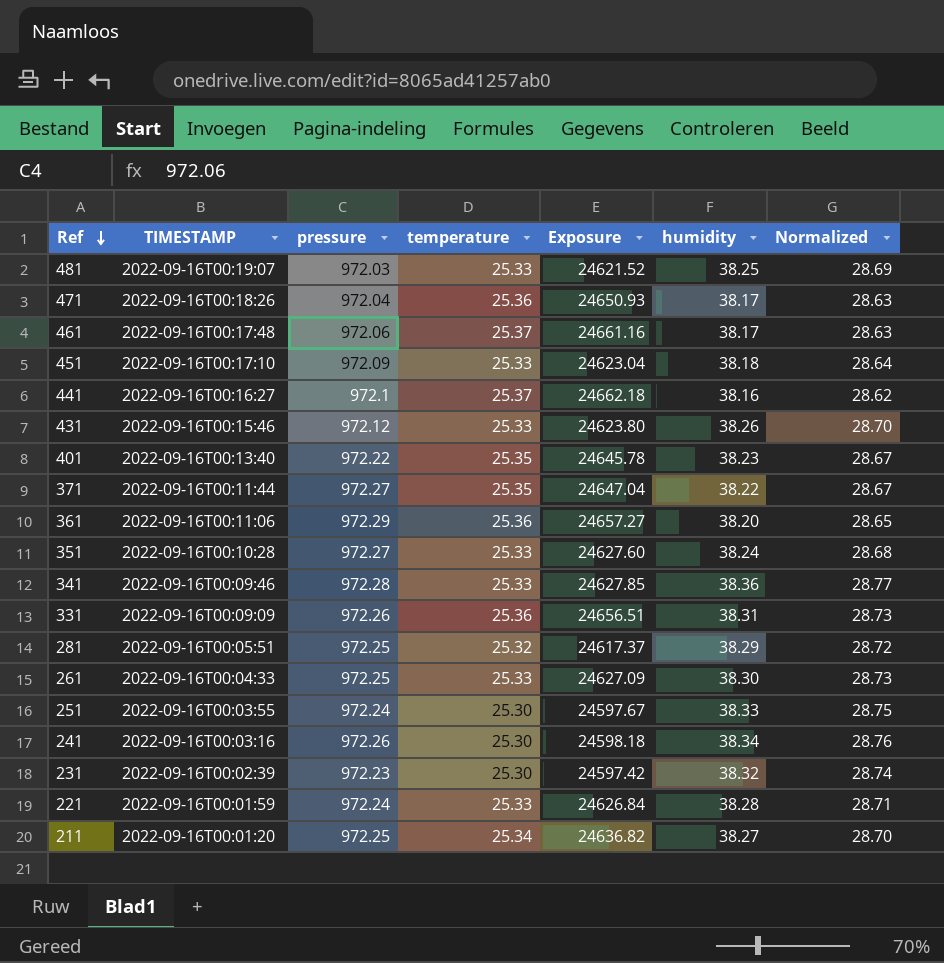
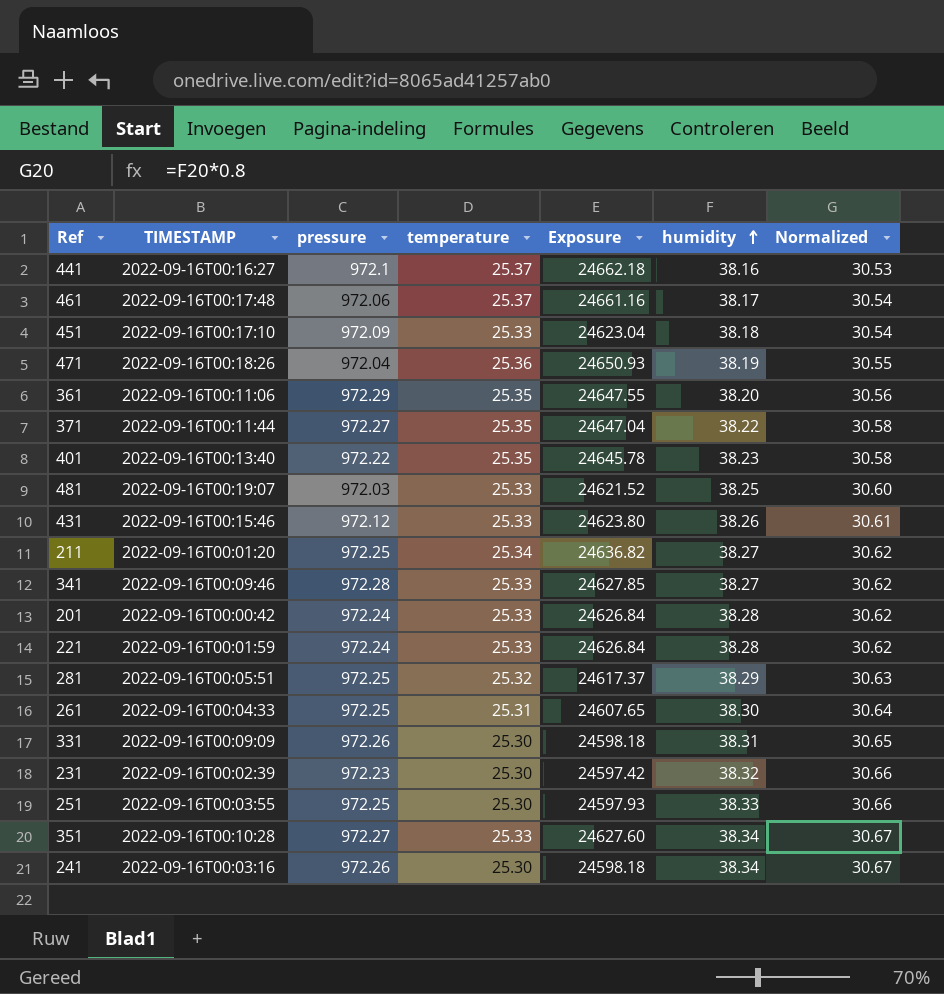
row order: Ref descending -> humidity ascending
column Normalized | formula: [humidity] * 0.75 -> [humidity] * 0.8
471 | humidity: 38.17 -> 38.19
361 | temperature: 25.36 -> 25.35
361 | Exposure: 24657.27 -> 24647.55
341 | humidity: 38.36 -> 38.27
row 201: none -> 2022-09-16T00:00:42 | 972.24 | 25.33 | 24626.84 | 38.28 | 30.62
261 | temperature: 25.33 -> 25.31
261 | Exposure: 24627.09 -> 24607.65
331 | temperature: 25.36 -> 25.30
331 | Exposure: 24656.51 -> 24598.18
251 | pressure: 972.24 -> 972.25
251 | Exposure: 24597.67 -> 24597.93
351 | humidity: 38.24 -> 38.34

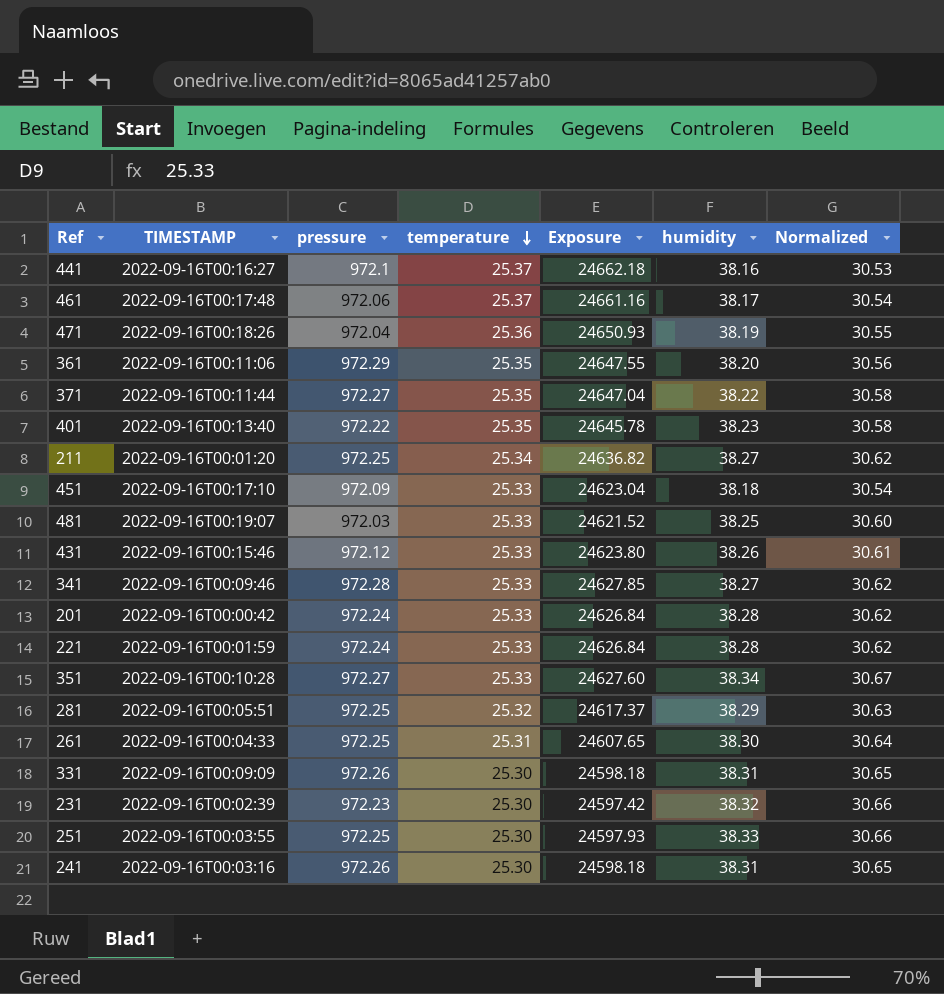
row order: humidity ascending -> temperature descending
241 | humidity: 38.34 -> 38.31
241 | Normalized: 30.67 -> 30.65

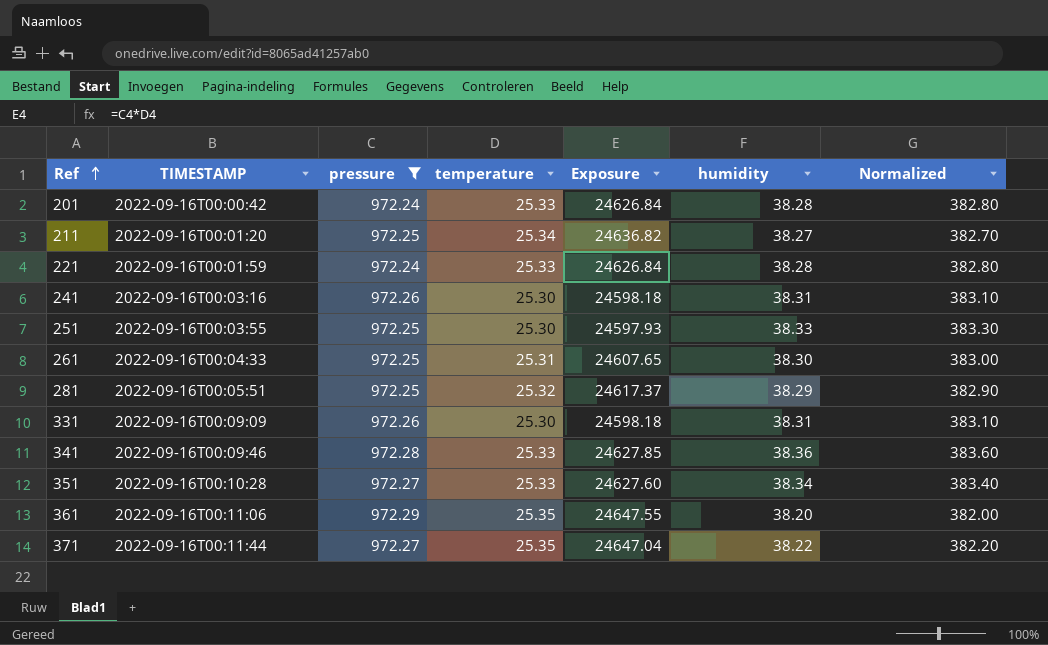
filter: none -> pressure >= 972.24
row order: temperature descending -> Ref ascending
column Normalized | formula: [humidity] * 0.8 -> [humidity] * 10
341 | humidity: 38.27 -> 38.36

